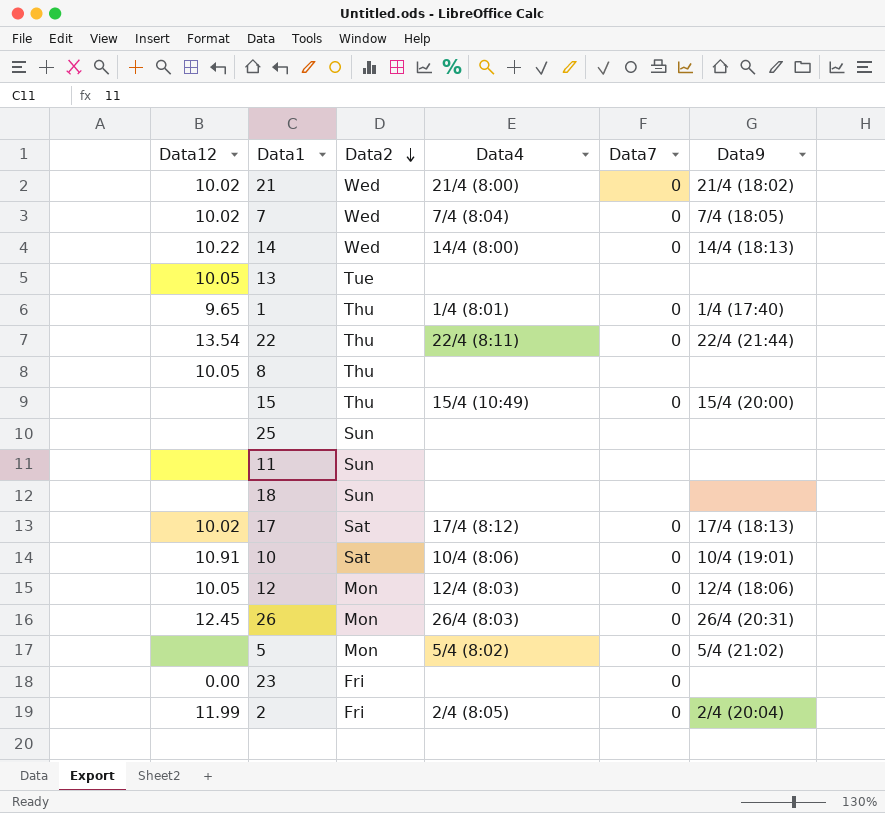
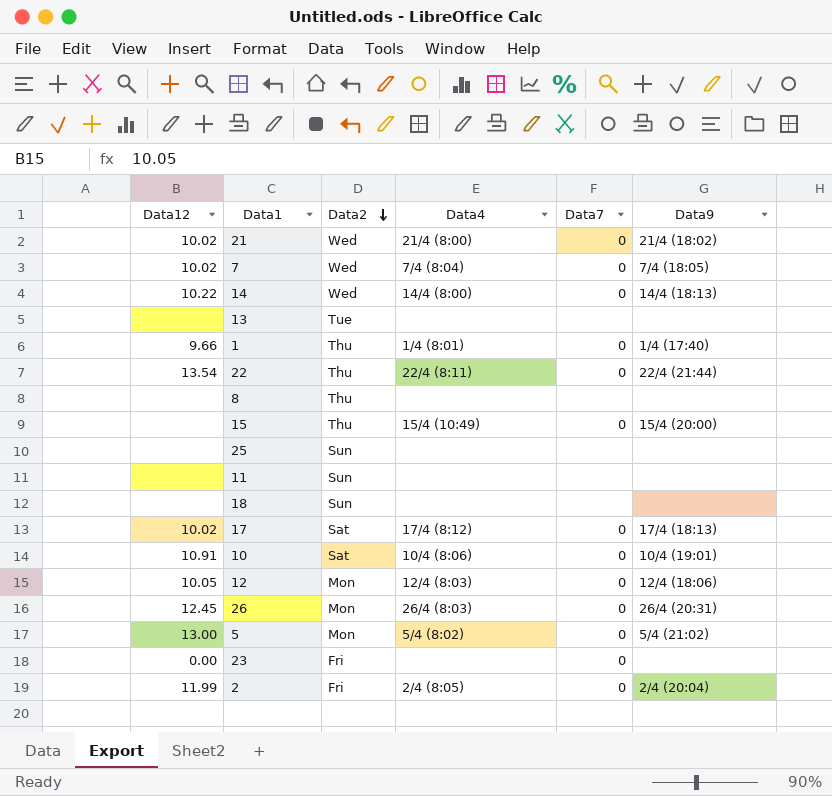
13 | Data12: 10.05 -> none
1 | Data12: 9.65 -> 9.66
8 | Data12: 10.05 -> none
5 | Data12: none -> 13.00

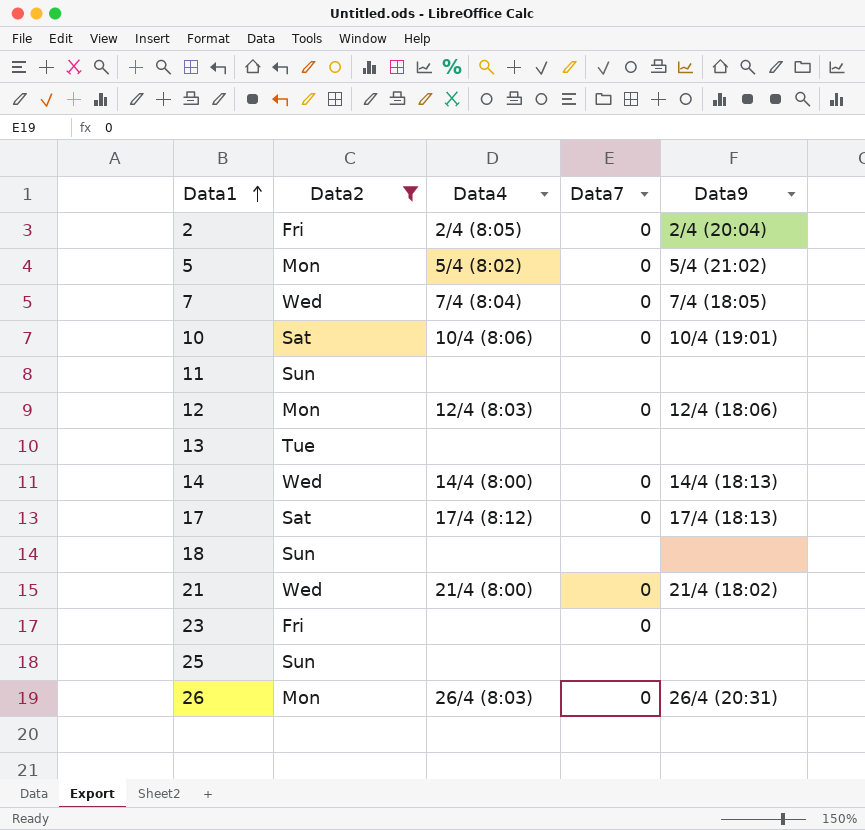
filter: none -> Data2 != Thu
row order: Data2 descending -> Data1 ascending
column Data12 | position: 1 -> none

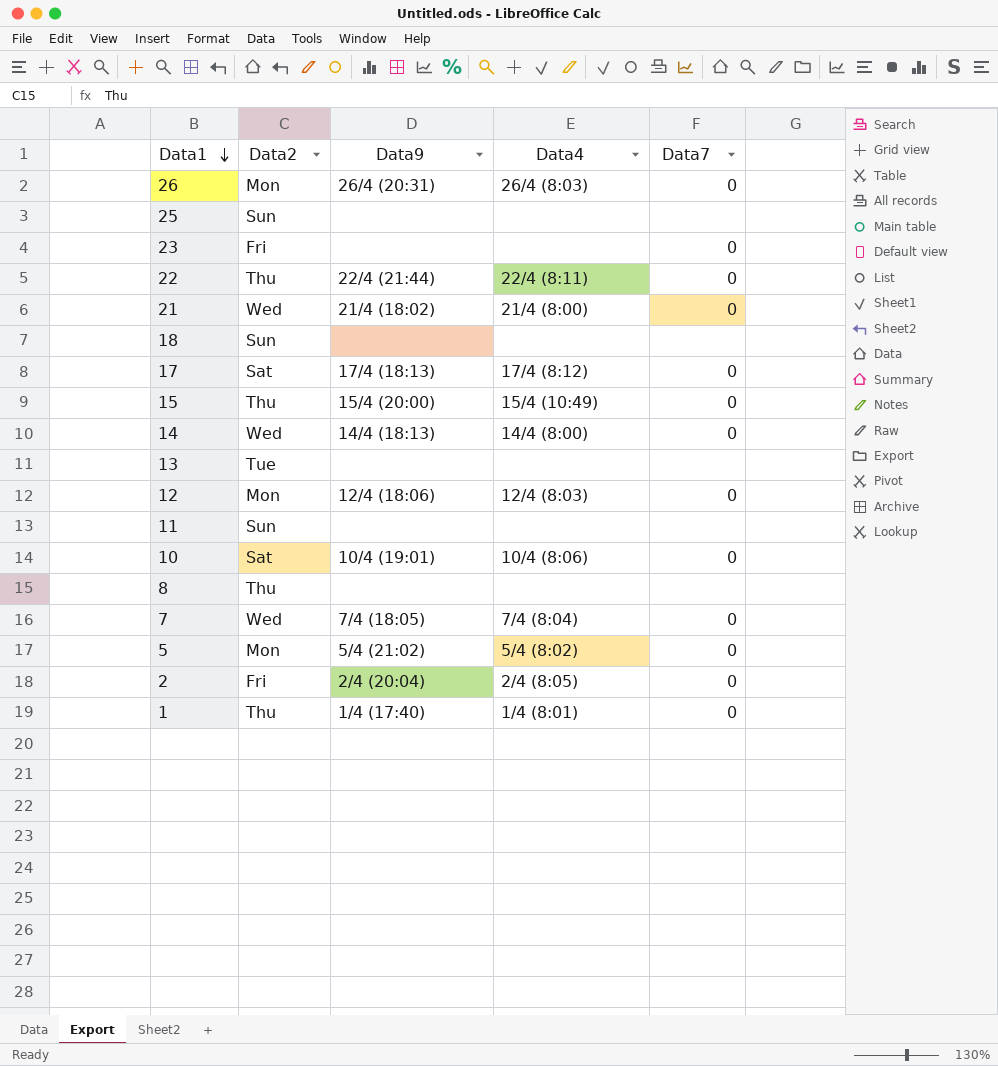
filter: Data2 != Thu -> none
row order: Data1 ascending -> Data1 descending
column Data9 | position: 5 -> 3

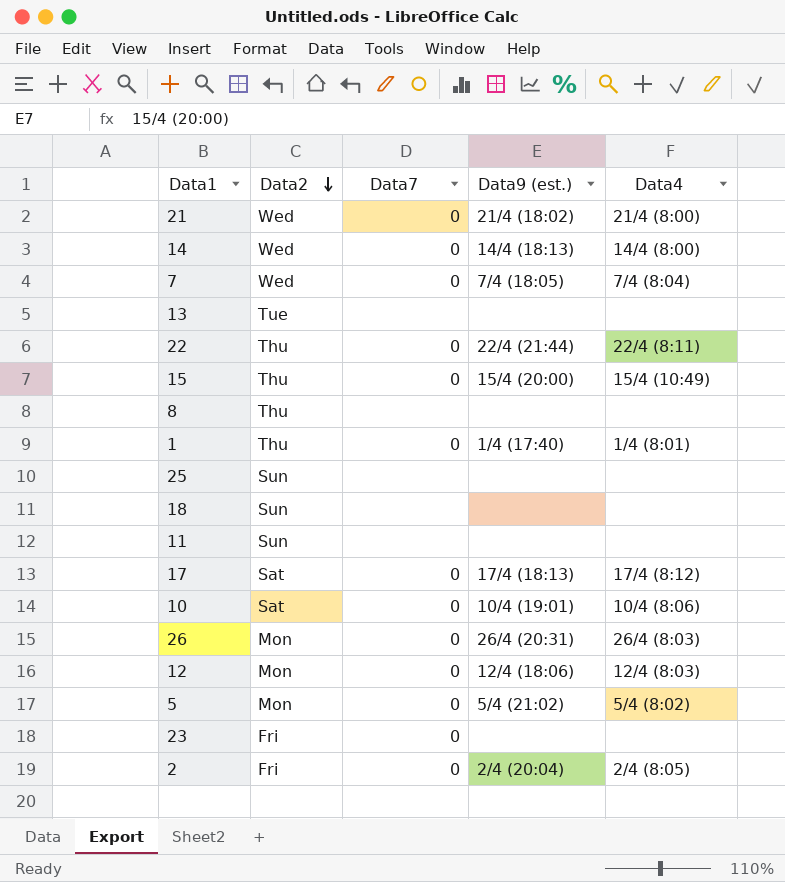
row order: Data1 descending -> Data2 descending
column Data7 | position: 5 -> 3
column name: Data9 -> Data9 (est.)

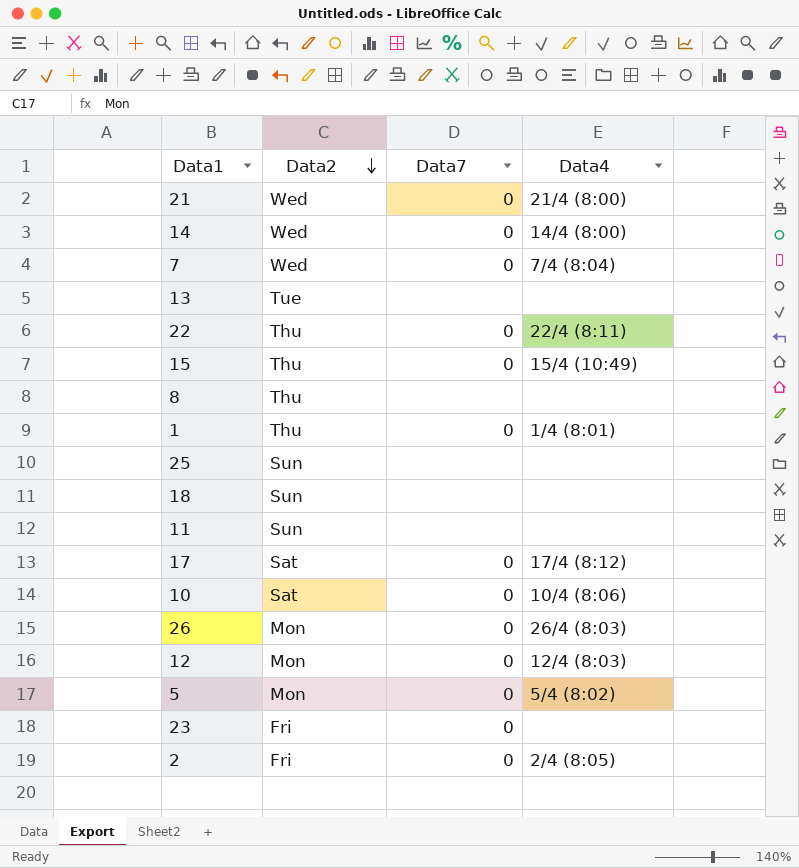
column Data9 (est.) | position: 4 -> none

